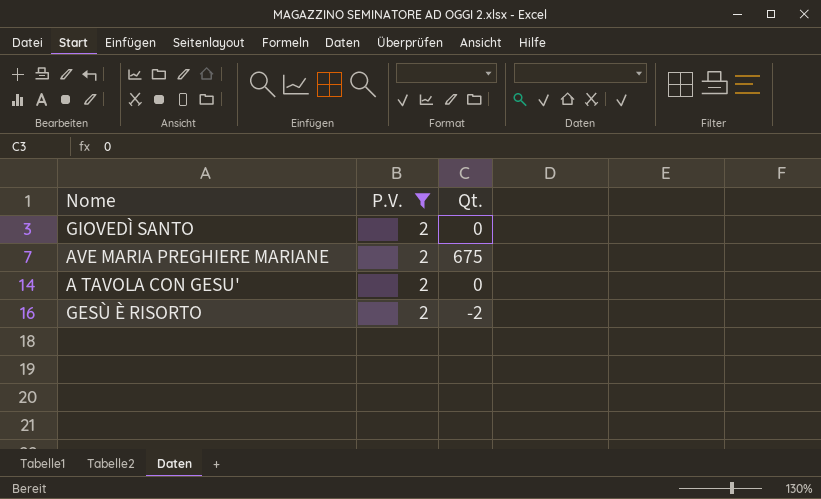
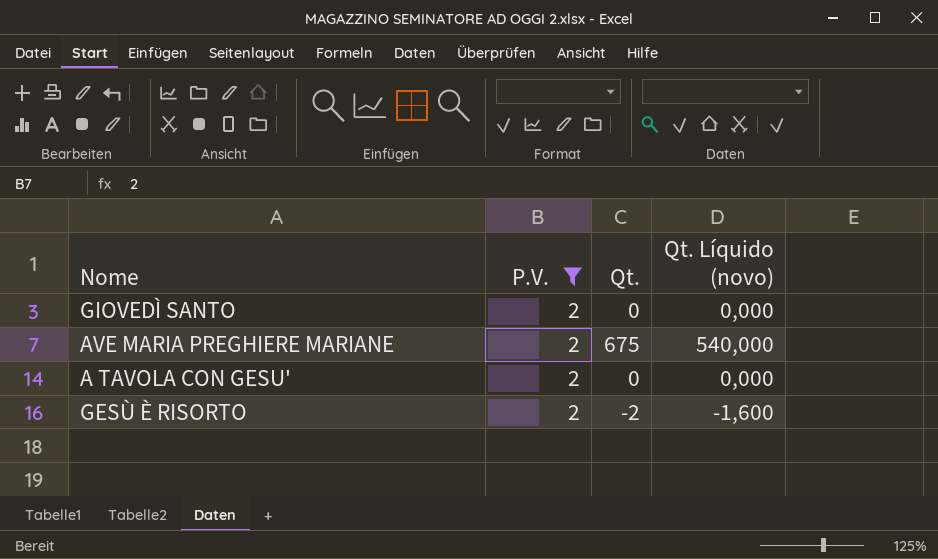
column Qt. Líquido (novo) | formula: none -> [Qt.] * 0,8

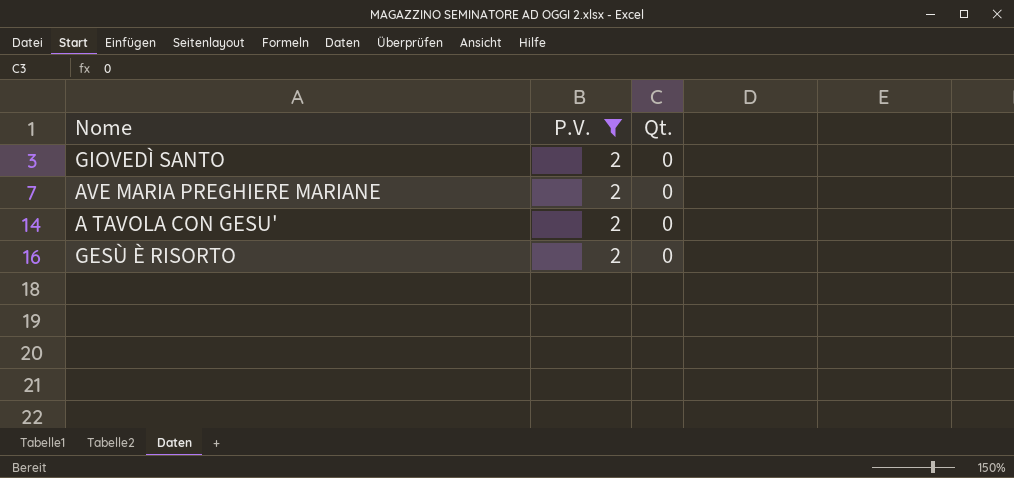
column Qt. Líquido (novo) | formula: [Qt.] * 0,8 -> none
AVE MARIA PREGHIERE MARIANE | Qt.: 675 -> 0
GESÙ È RISORTO | Qt.: -2 -> 0

